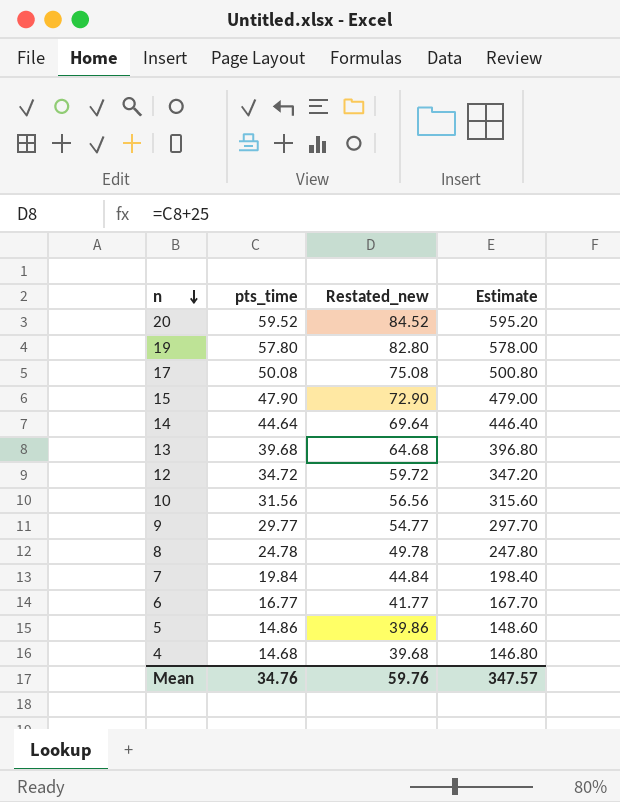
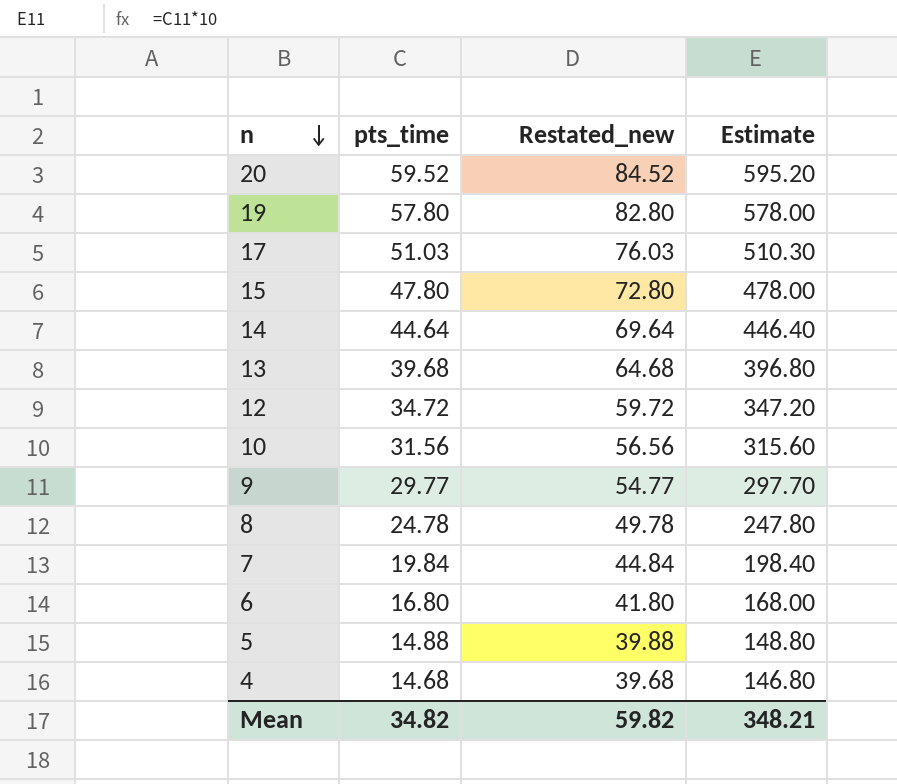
17 | pts_time: 50.08 -> 51.03
17 | Restated_new: 75.08 -> 76.03
17 | Estimate: 500.80 -> 510.30
15 | pts_time: 47.90 -> 47.80
15 | Restated_new: 72.90 -> 72.80
15 | Estimate: 479.00 -> 478.00
6 | pts_time: 16.77 -> 16.80
6 | Restated_new: 41.77 -> 41.80
6 | Estimate: 167.70 -> 168.00
5 | pts_time: 14.86 -> 14.88
5 | Restated_new: 39.86 -> 39.88
5 | Estimate: 148.60 -> 148.80
Mean | pts_time: 34.76 -> 34.82
Mean | Restated_new: 59.76 -> 59.82
Mean | Estimate: 347.57 -> 348.21

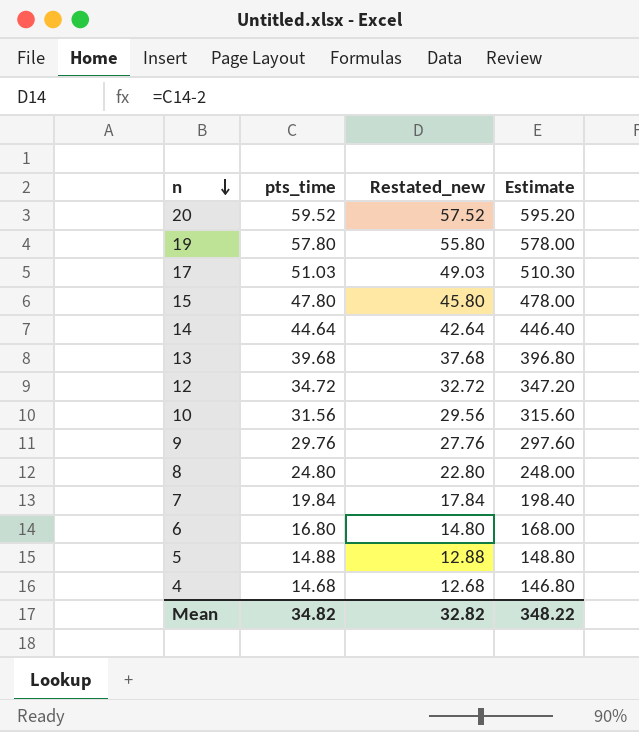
column Restated_new | formula: [pts_time] + 25 -> [pts_time] - 2
9 | pts_time: 29.77 -> 29.76
9 | Estimate: 297.70 -> 297.60
8 | pts_time: 24.78 -> 24.80
8 | Estimate: 247.80 -> 248.00
Mean | Restated_new: 59.82 -> 32.82
Mean | Estimate: 348.21 -> 348.22

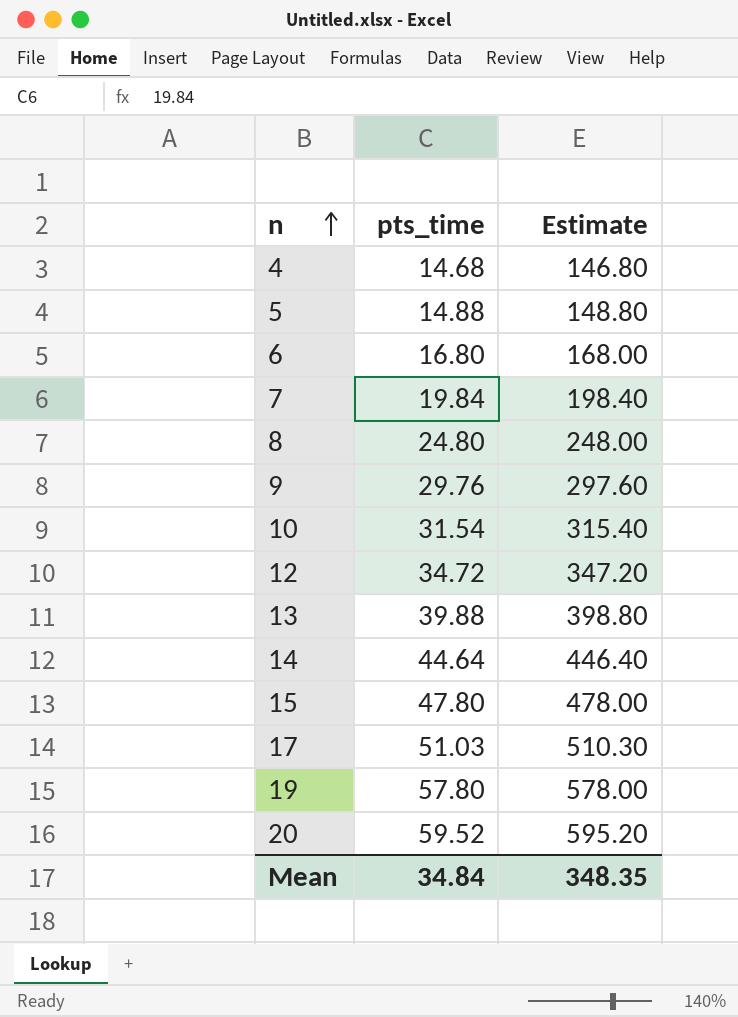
row order: n descending -> n ascending
column Restated_new | formula: [pts_time] - 2 -> none
10 | pts_time: 31.56 -> 31.54
10 | Estimate: 315.60 -> 315.40
13 | pts_time: 39.68 -> 39.88
13 | Estimate: 396.80 -> 398.80
Mean | pts_time: 34.82 -> 34.84
Mean | Estimate: 348.22 -> 348.35

